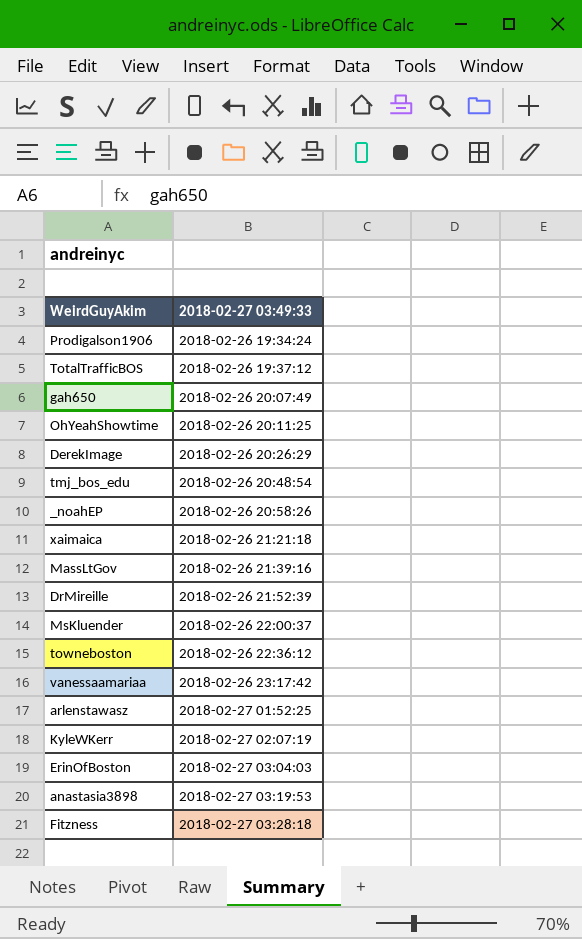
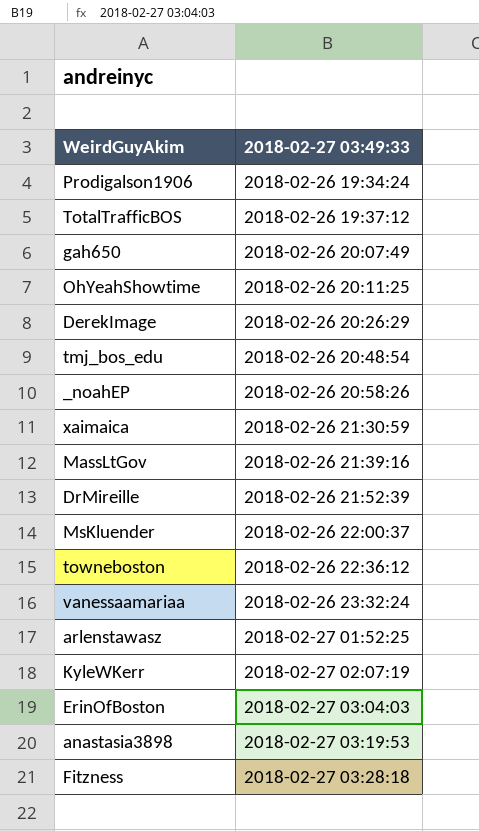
xaimaica | 2018-02-27 03:49:33: 2018-02-26 21:21:18 -> 2018-02-26 21:30:59
vanessaamariaa | 2018-02-27 03:49:33: 2018-02-26 23:17:42 -> 2018-02-26 23:32:24

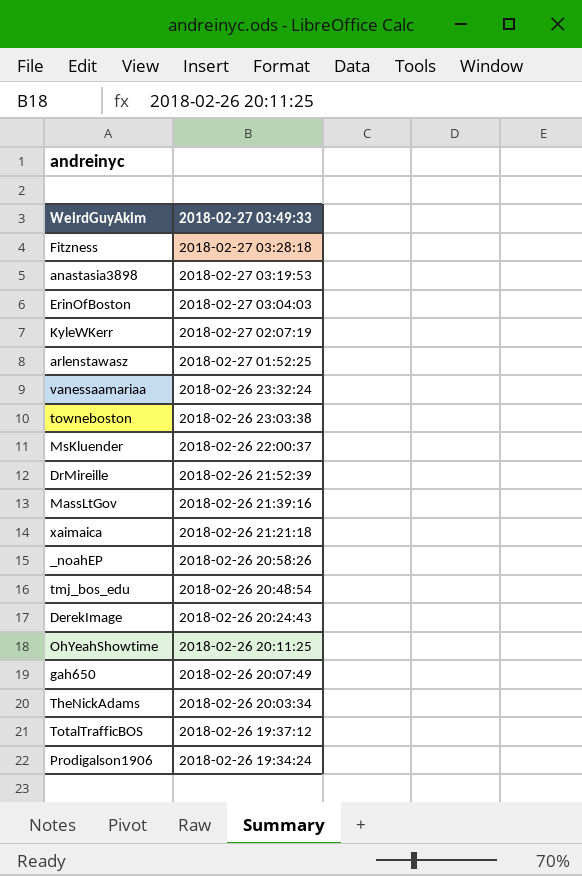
row order: 2018-02-27 03:49:33 ascending -> 2018-02-27 03:49:33 descending
towneboston | 2018-02-27 03:49:33: 2018-02-26 22:36:12 -> 2018-02-26 23:03:38
xaimaica | 2018-02-27 03:49:33: 2018-02-26 21:30:59 -> 2018-02-26 21:21:18
DerekImage | 2018-02-27 03:49:33: 2018-02-26 20:26:29 -> 2018-02-26 20:24:43
row TheNickAdams: none -> 2018-02-26 20:03:34

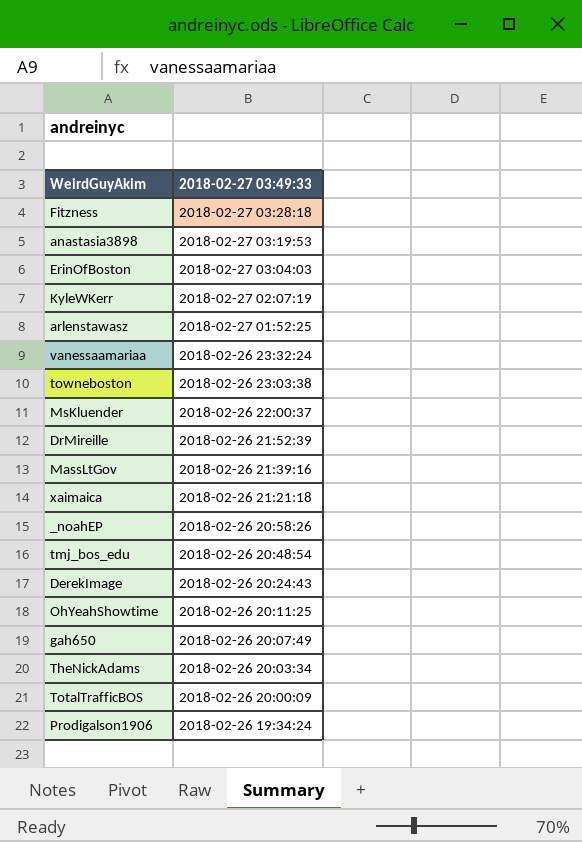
TotalTrafficBOS | 2018-02-27 03:49:33: 2018-02-26 19:37:12 -> 2018-02-26 20:00:09

